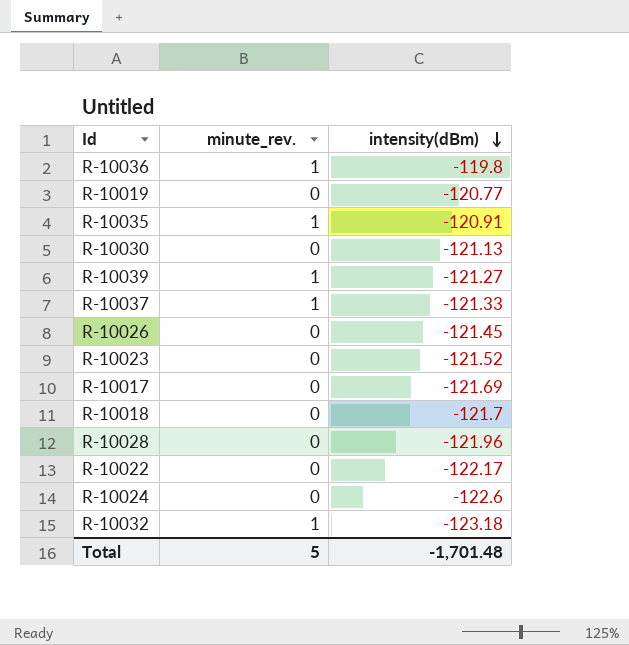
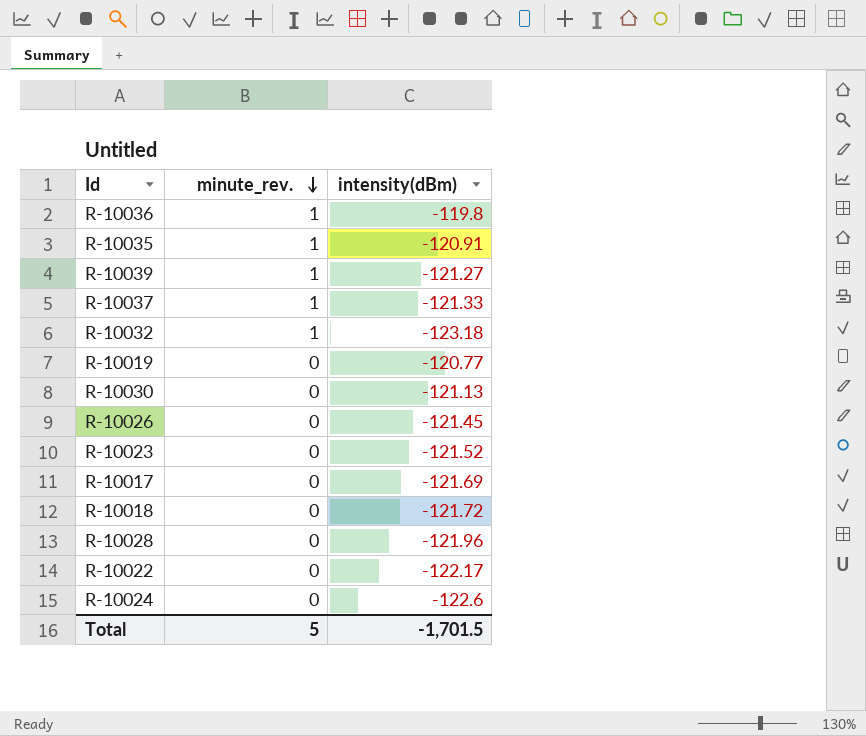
row order: intensity(dBm) descending -> minute_rev. descending
R-10018 | intensity(dBm): -121.7 -> -121.72
Total | intensity(dBm): -1,701.48 -> -1,701.5

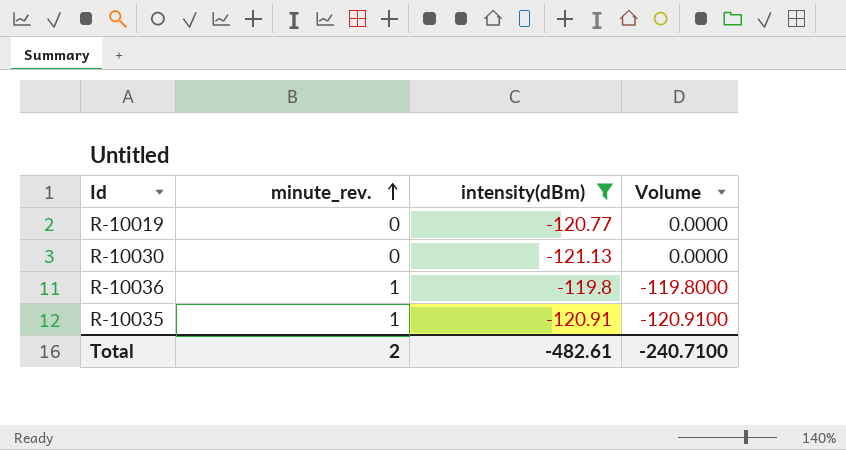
filter: none -> intensity(dBm) >= -121.13
row order: minute_rev. descending -> minute_rev. ascending
column Volume | formula: none -> [minute_rev.] * [intensity(dBm)]
Total | minute_rev.: 5 -> 2
Total | intensity(dBm): -1,701.5 -> -482.61

